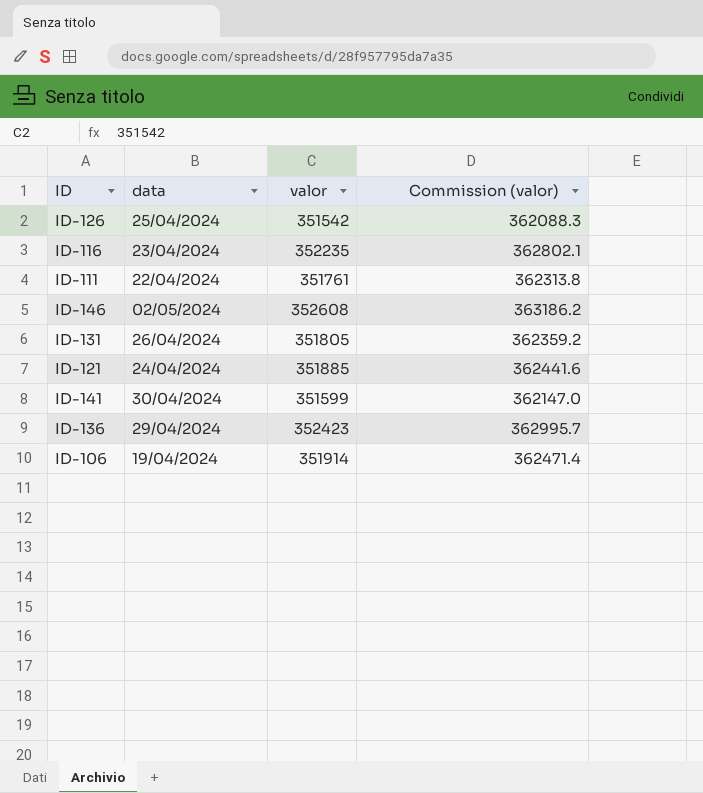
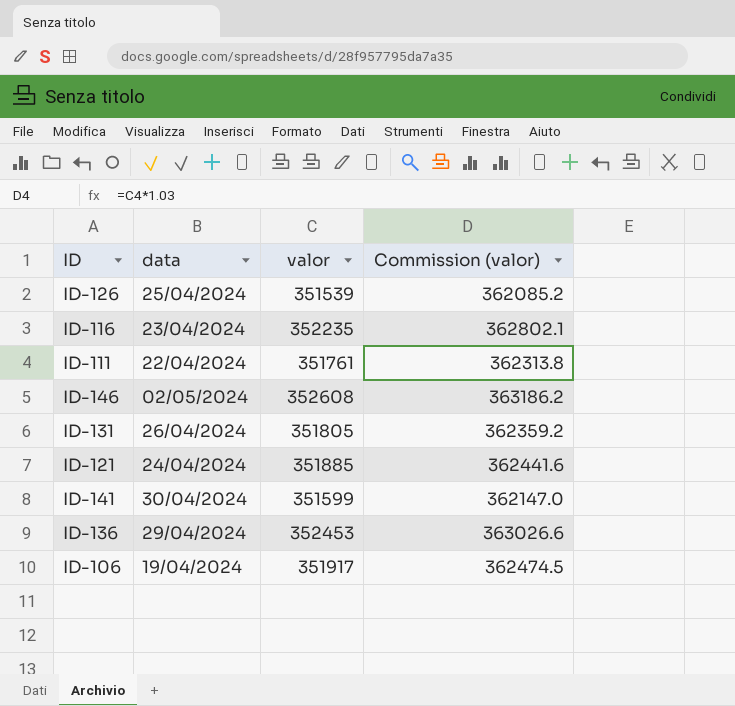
ID-126 | valor: 351542 -> 351539
ID-126 | Commission (valor): 362088.3 -> 362085.2
ID-136 | valor: 352423 -> 352453
ID-136 | Commission (valor): 362995.7 -> 363026.6
ID-106 | valor: 351914 -> 351917
ID-106 | Commission (valor): 362471.4 -> 362474.5

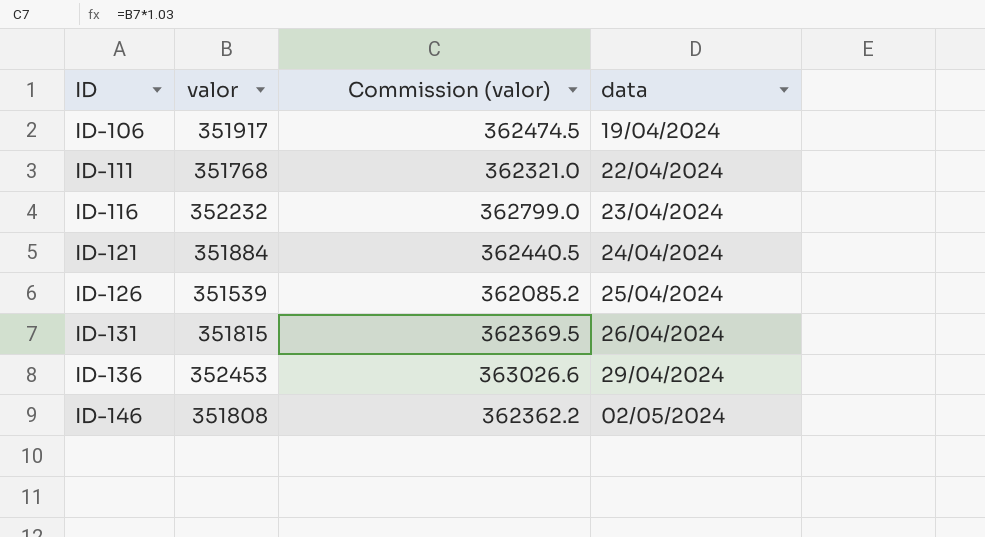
row order: none -> ID ascending
column data | position: 2 -> 4
row ID-141: 30/04/2024 | 351599 | 362147.0 -> none
ID-111 | valor: 351761 -> 351768
ID-111 | Commission (valor): 362313.8 -> 362321.0
ID-116 | valor: 352235 -> 352232
ID-116 | Commission (valor): 362802.1 -> 362799.0
ID-121 | valor: 351885 -> 351884
ID-121 | Commission (valor): 362441.6 -> 362440.5
ID-131 | valor: 351805 -> 351815
ID-131 | Commission (valor): 362359.2 -> 362369.5
ID-146 | valor: 352608 -> 351808
ID-146 | Commission (valor): 363186.2 -> 362362.2

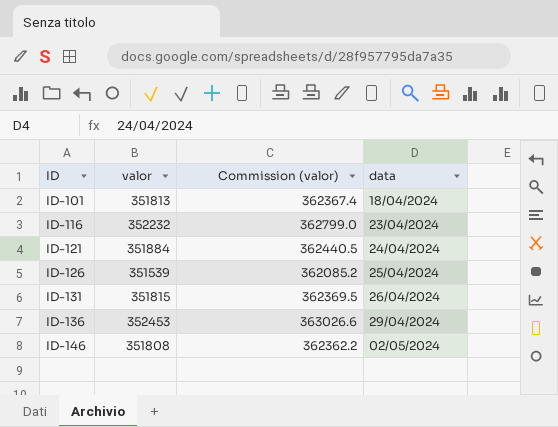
row ID-106: 351917 | 362474.5 | 19/04/2024 -> none
row ID-111: 351768 | 362321.0 | 22/04/2024 -> none
row ID-101: none -> 351813 | 362367.4 | 18/04/2024

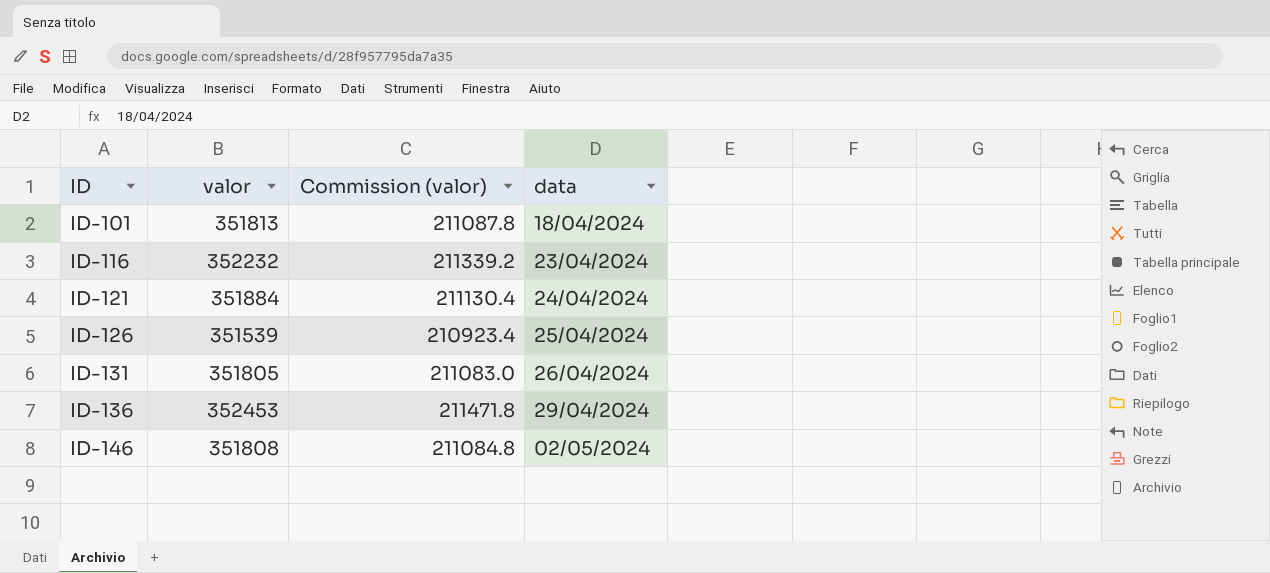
column Commission (valor) | formula: [valor] * 1.03 -> [valor] * 0.6
ID-131 | valor: 351815 -> 351805

